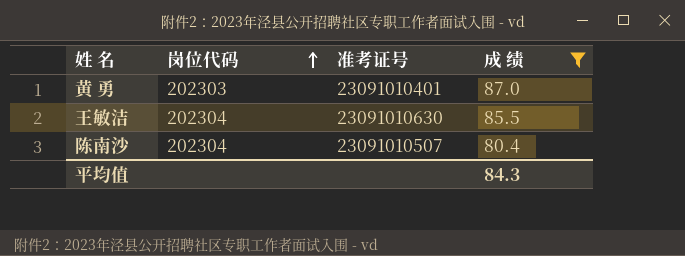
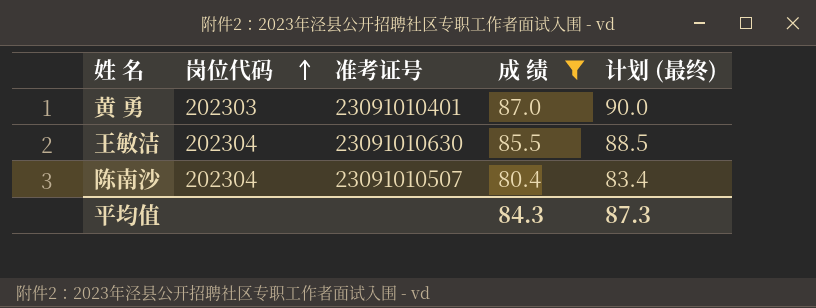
column 计划 (最终) | formula: none -> [成 绩] + 3

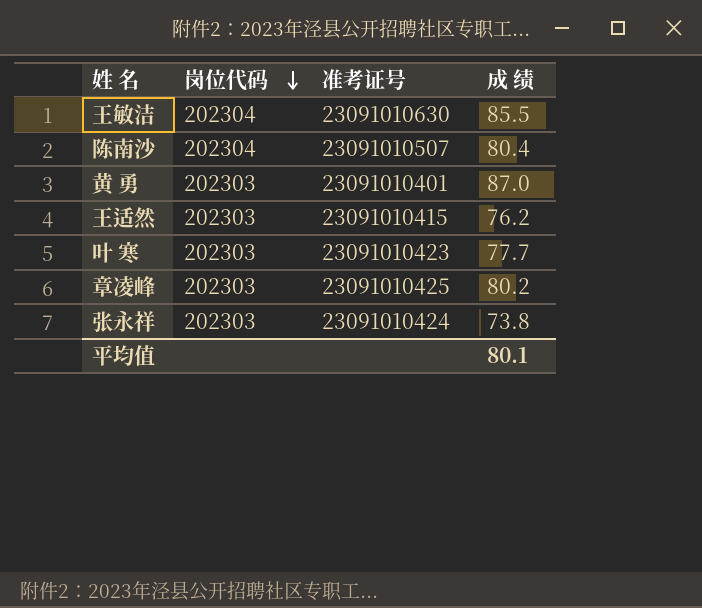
filter: 成 绩 >= 80.4 -> none
row order: 岗位代码 ascending -> 岗位代码 descending
column 计划 (最终) | formula: [成 绩] + 3 -> none
平均值 | 成 绩: 84.3 -> 80.1

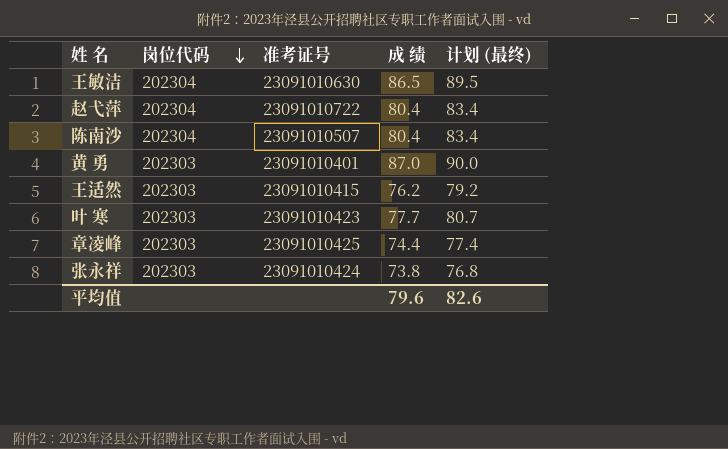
column 计划 (最终) | formula: none -> [成 绩] + 3
王敏洁 | 成 绩: 85.5 -> 86.5
row 赵弋萍: none -> 202304 | 23091010722 | 80.4 | 83.4
章凌峰 | 成 绩: 80.2 -> 74.4
平均值 | 成 绩: 80.1 -> 79.6

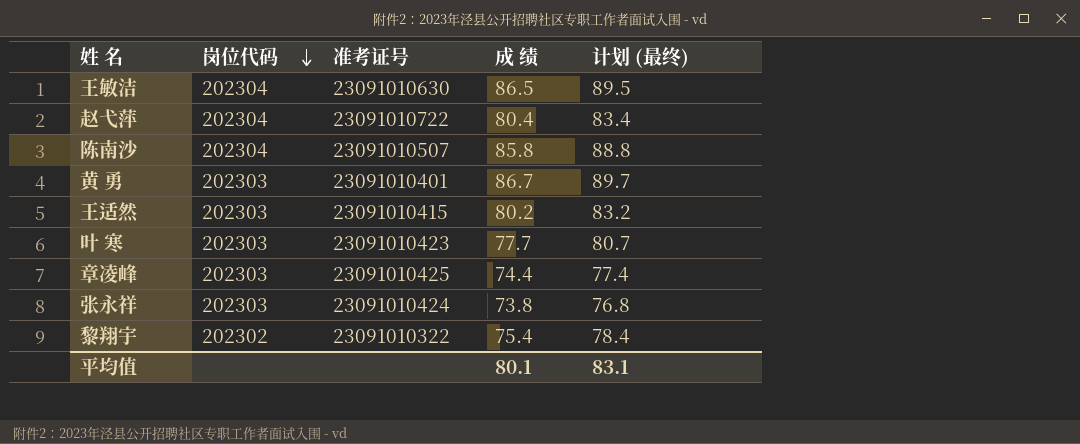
陈南沙 | 成 绩: 80.4 -> 85.8
陈南沙 | 计划 (最终): 83.4 -> 88.8
黄 勇 | 成 绩: 87.0 -> 86.7
黄 勇 | 计划 (最终): 90.0 -> 89.7
王适然 | 成 绩: 76.2 -> 80.2
王适然 | 计划 (最终): 79.2 -> 83.2
row 黎翔宇: none -> 202302 | 23091010322 | 75.4 | 78.4
平均值 | 成 绩: 79.6 -> 80.1
平均值 | 计划 (最终): 82.6 -> 83.1

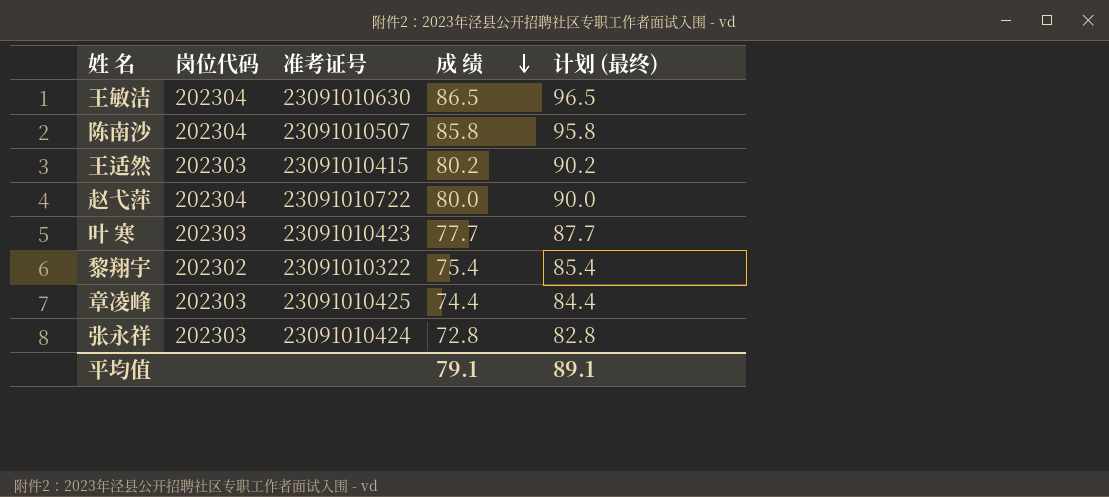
row order: 岗位代码 descending -> 成 绩 descending
column 计划 (最终) | formula: [成 绩] + 3 -> [成 绩] + 10
row 黄 勇: 202303 | 23091010401 | 86.7 | 89.7 -> none
赵弋萍 | 成 绩: 80.4 -> 80.0
张永祥 | 成 绩: 73.8 -> 72.8
平均值 | 成 绩: 80.1 -> 79.1
平均值 | 计划 (最终): 83.1 -> 89.1

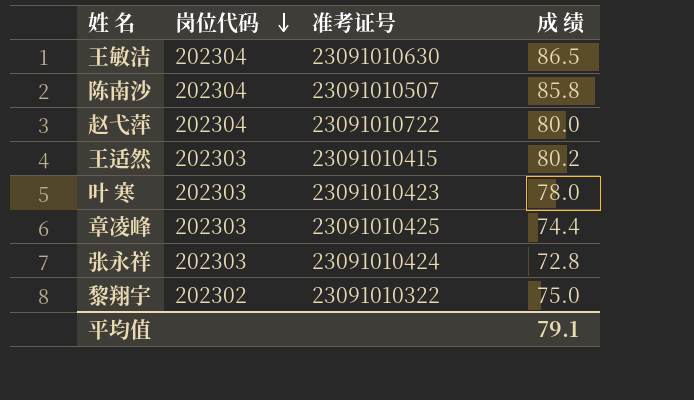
row order: 成 绩 descending -> 岗位代码 descending
column 计划 (最终) | formula: [成 绩] + 10 -> none
叶 寒 | 成 绩: 77.7 -> 78.0
黎翔宇 | 成 绩: 75.4 -> 75.0

